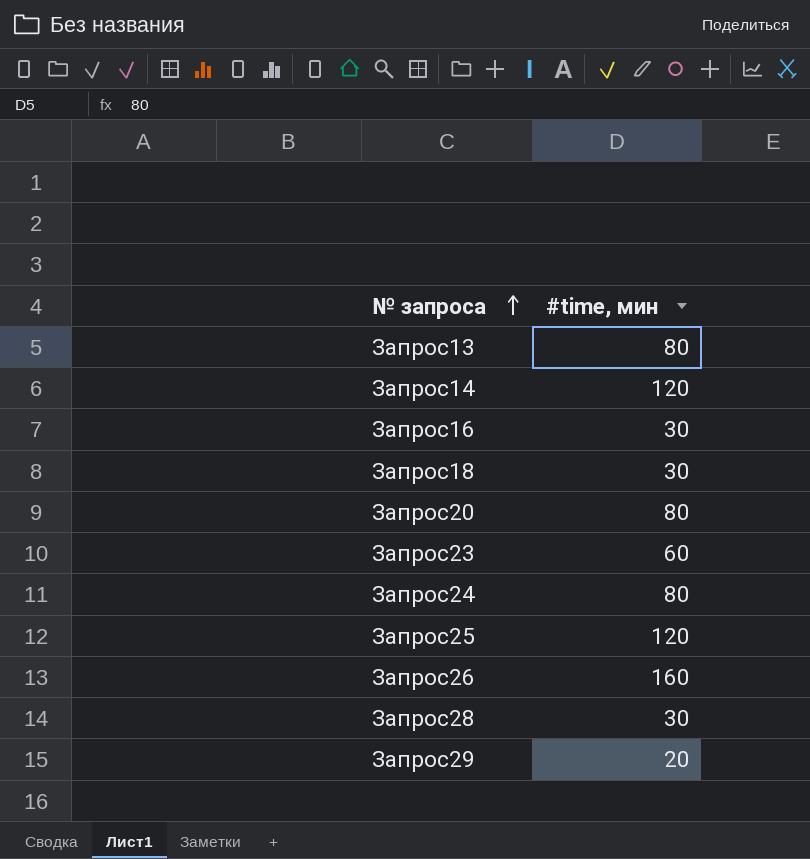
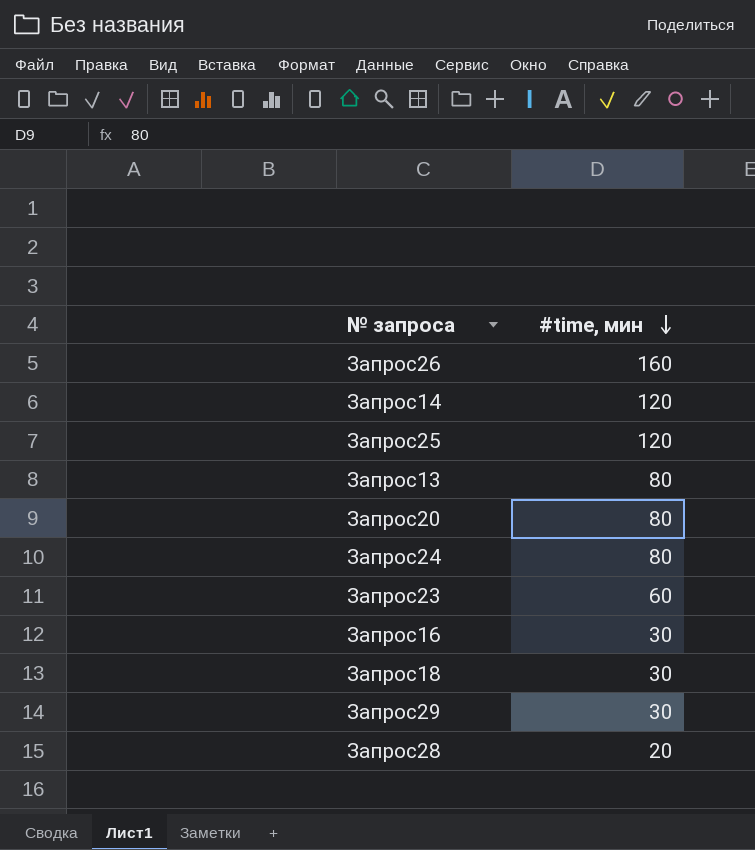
row order: № запроса ascending -> #time, мин descending
Запрос29 | #time, мин: 20 -> 30
Запрос28 | #time, мин: 30 -> 20

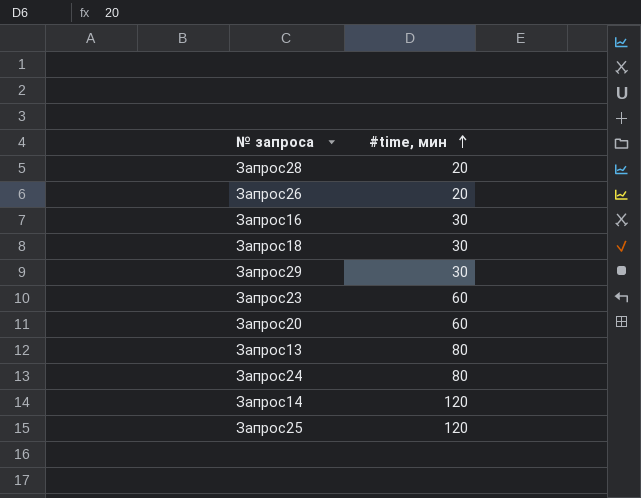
row order: #time, мин descending -> #time, мин ascending
Запрос26 | #time, мин: 160 -> 20
Запрос20 | #time, мин: 80 -> 60

